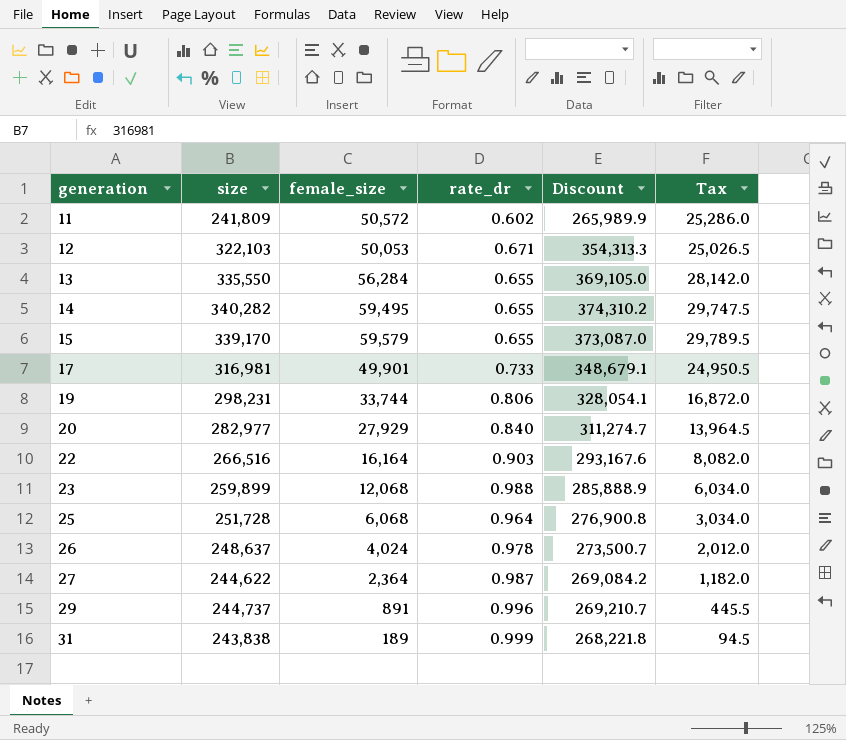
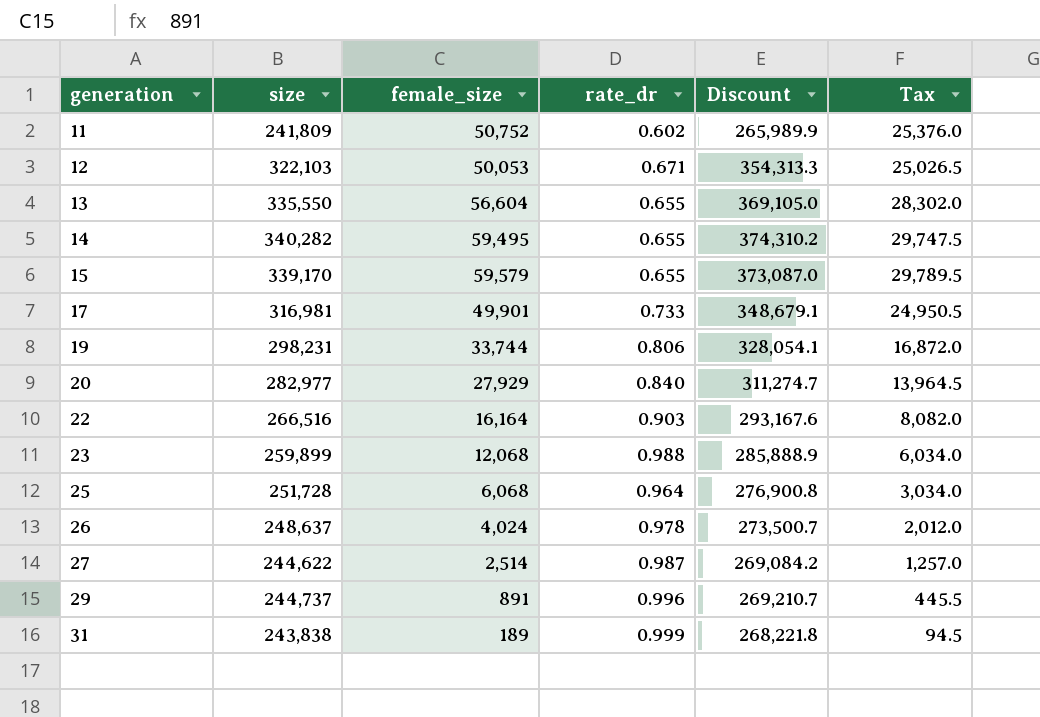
11 | female_size: 50,572 -> 50,752
11 | Tax: 25,286.0 -> 25,376.0
13 | female_size: 56,284 -> 56,604
13 | Tax: 28,142.0 -> 28,302.0
27 | female_size: 2,364 -> 2,514
27 | Tax: 1,182.0 -> 1,257.0

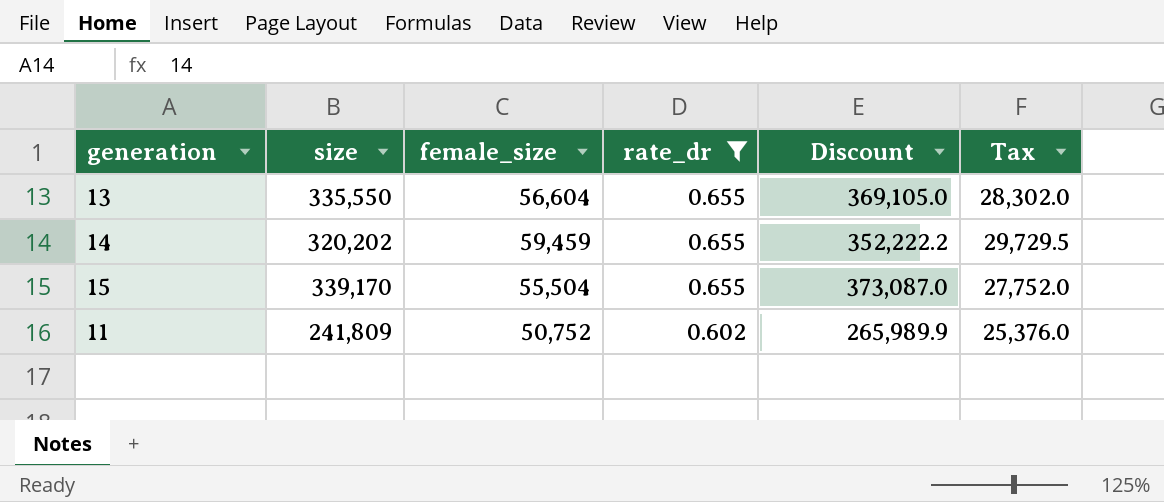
filter: none -> rate_dr <= 0.655
row order: generation ascending -> rate_dr descending
14 | size: 340,282 -> 320,202
14 | female_size: 59,495 -> 59,459
14 | Discount: 374,310.2 -> 352,222.2
14 | Tax: 29,747.5 -> 29,729.5
15 | female_size: 59,579 -> 55,504
15 | Tax: 29,789.5 -> 27,752.0

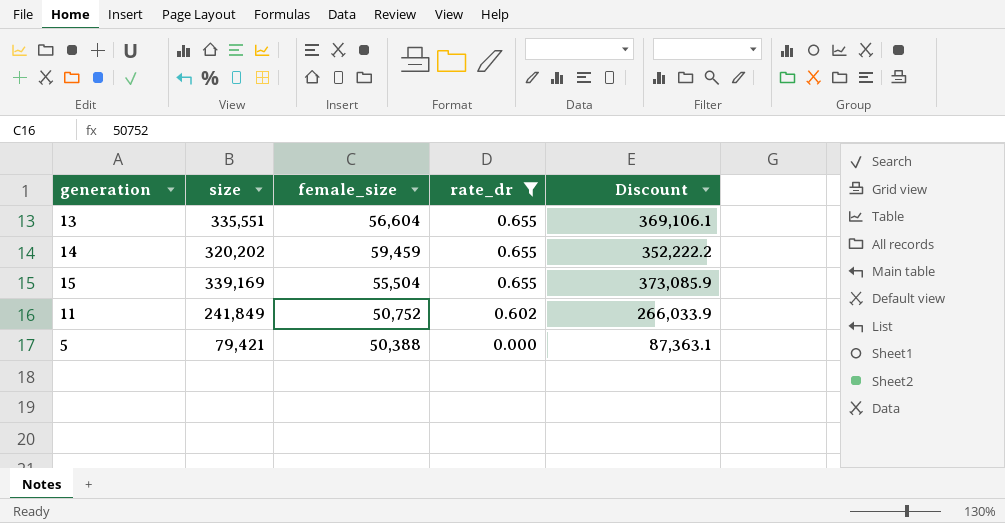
column Tax | formula: [female_size] * 0.5 -> none
13 | size: 335,550 -> 335,551
13 | Discount: 369,105.0 -> 369,106.1
15 | size: 339,170 -> 339,169
15 | Discount: 373,087.0 -> 373,085.9
11 | size: 241,809 -> 241,849
11 | Discount: 265,989.9 -> 266,033.9
row 5: none -> 79,421 | 50,388 | 0.000 | 87,363.1

